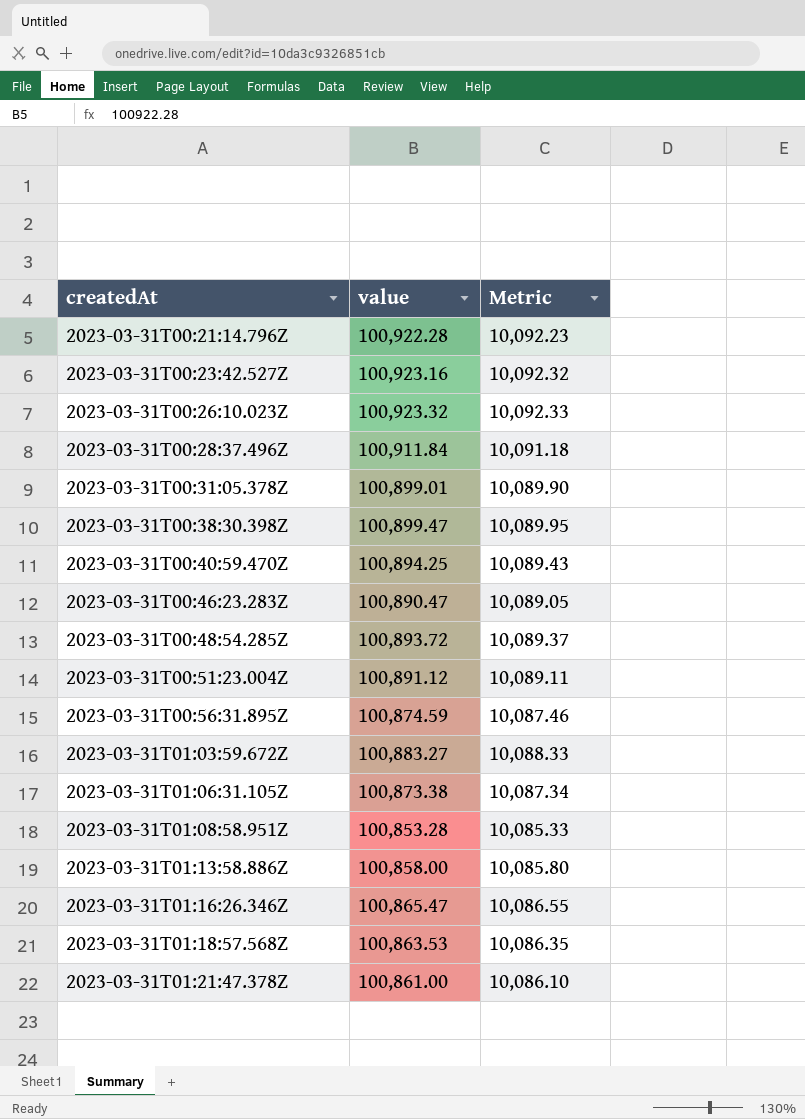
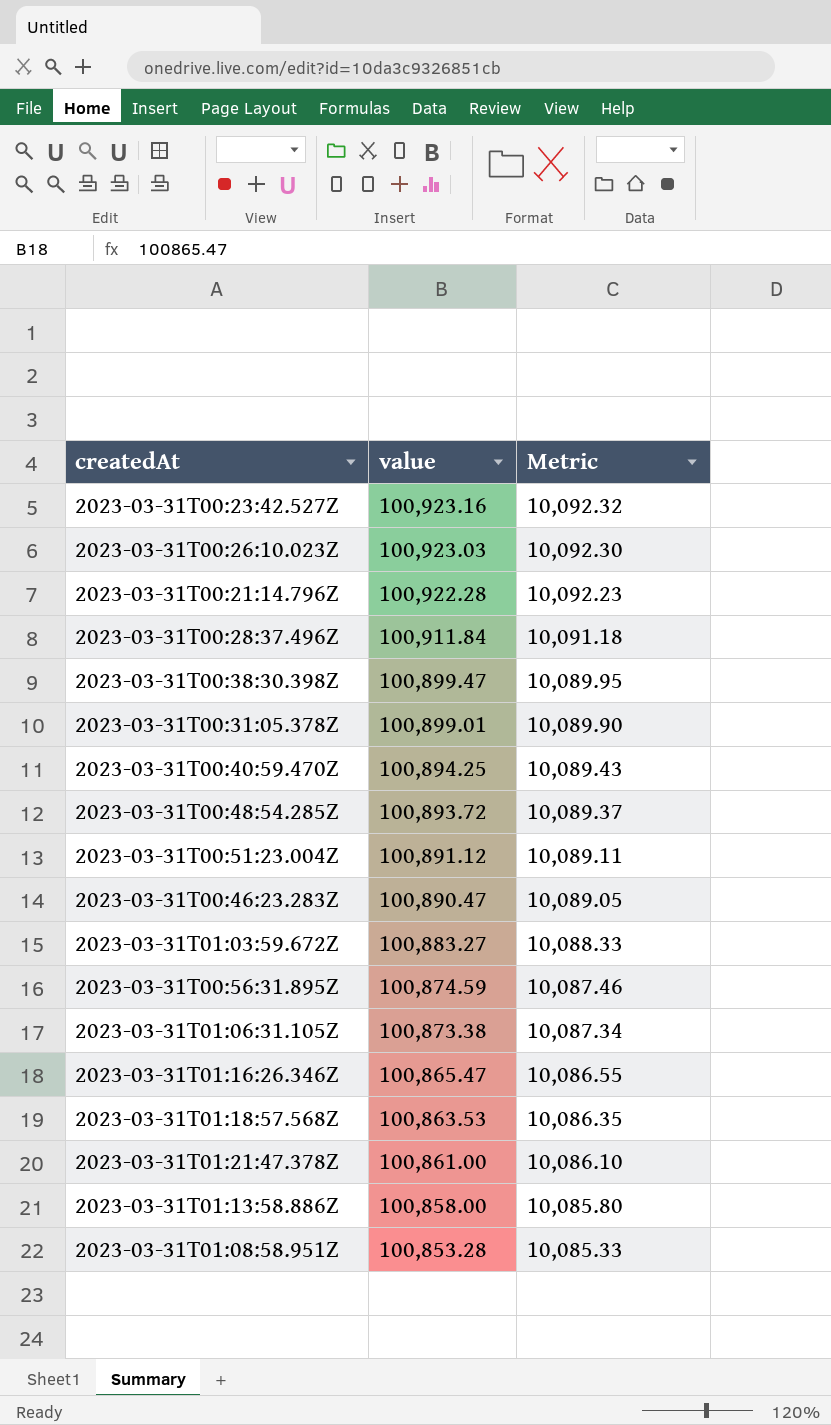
row order: createdAt ascending -> value descending
2023-03-31T00:26:10.023Z | value: 100,923.32 -> 100,923.03
2023-03-31T00:26:10.023Z | Metric: 10,092.33 -> 10,092.30

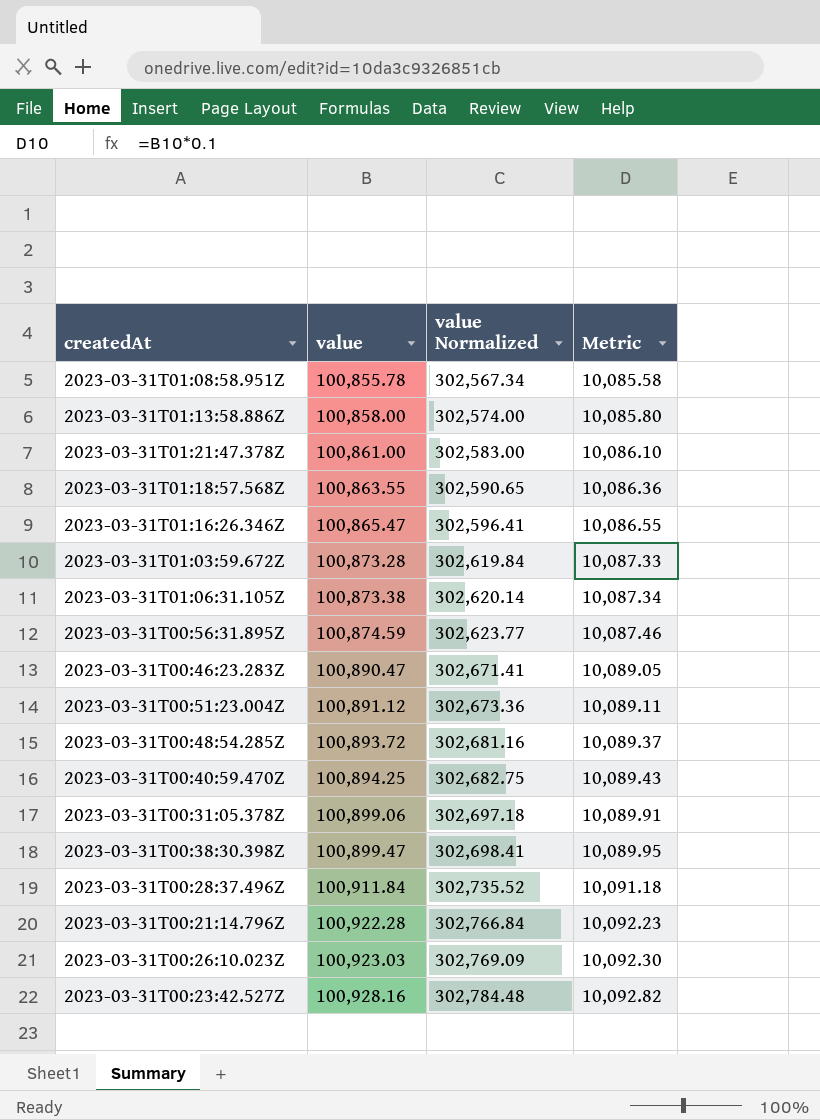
row order: value descending -> value ascending
column value Normalized | formula: none -> [value] * 3
2023-03-31T01:08:58.951Z | value: 100,853.28 -> 100,855.78
2023-03-31T01:08:58.951Z | Metric: 10,085.33 -> 10,085.58
2023-03-31T01:18:57.568Z | value: 100,863.53 -> 100,863.55
2023-03-31T01:18:57.568Z | Metric: 10,086.35 -> 10,086.36
2023-03-31T01:03:59.672Z | value: 100,883.27 -> 100,873.28
2023-03-31T01:03:59.672Z | Metric: 10,088.33 -> 10,087.33
2023-03-31T00:31:05.378Z | value: 100,899.01 -> 100,899.06
2023-03-31T00:31:05.378Z | Metric: 10,089.90 -> 10,089.91
2023-03-31T00:23:42.527Z | value: 100,923.16 -> 100,928.16
2023-03-31T00:23:42.527Z | Metric: 10,092.32 -> 10,092.82

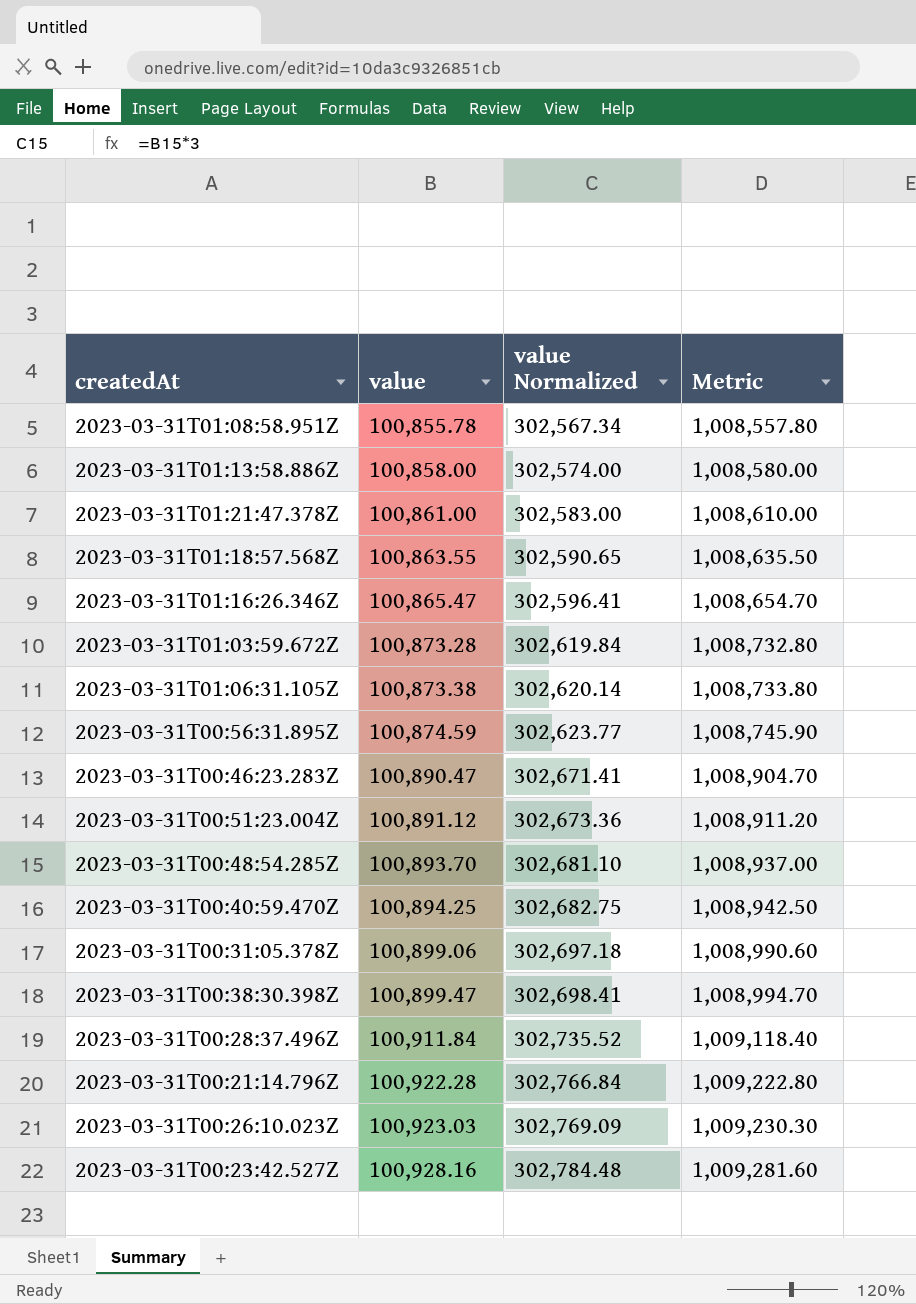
column Metric | formula: [value] * 0.1 -> [value] * 10
2023-03-31T00:48:54.285Z | value: 100,893.72 -> 100,893.70
2023-03-31T00:48:54.285Z | value Normalized: 302,681.16 -> 302,681.10

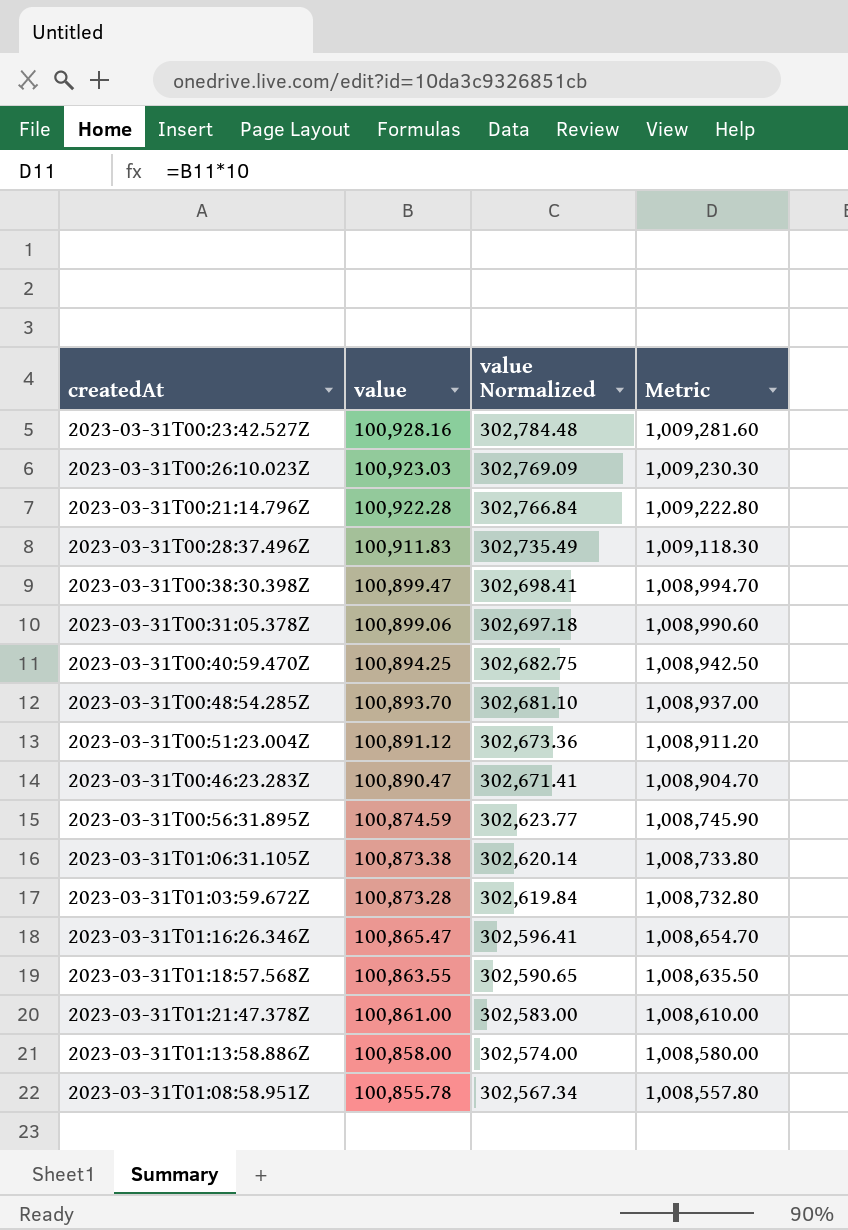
row order: value ascending -> value descending
2023-03-31T00:28:37.496Z | value: 100,911.84 -> 100,911.83
2023-03-31T00:28:37.496Z | value Normalized: 302,735.52 -> 302,735.49
2023-03-31T00:28:37.496Z | Metric: 1,009,118.40 -> 1,009,118.30

